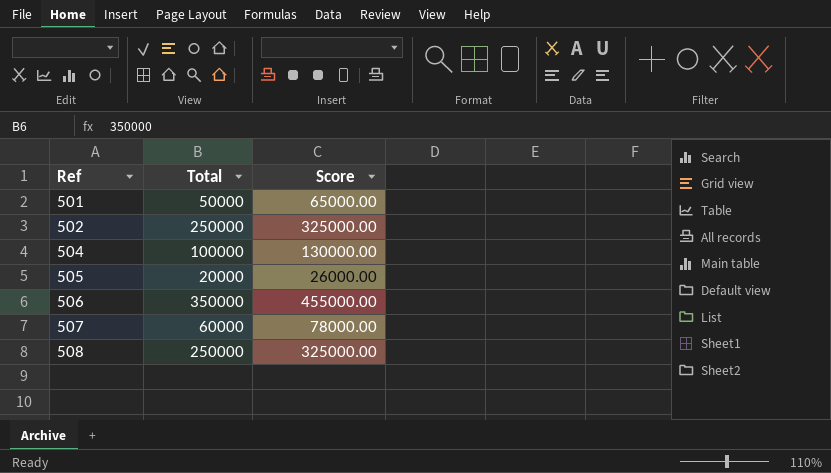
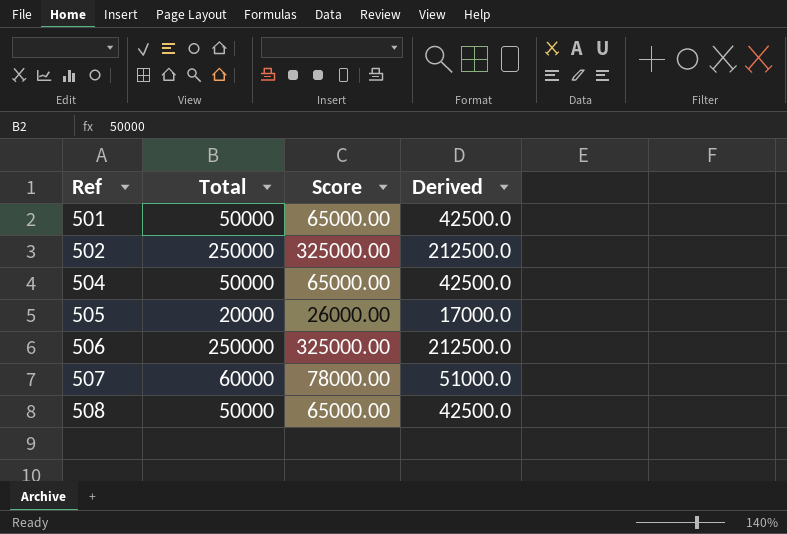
column Derived | formula: none -> [Total] * 0.85
504 | Total: 100000 -> 50000
504 | Score: 130000.00 -> 65000.00
506 | Total: 350000 -> 250000
506 | Score: 455000.00 -> 325000.00
508 | Total: 250000 -> 50000
508 | Score: 325000.00 -> 65000.00

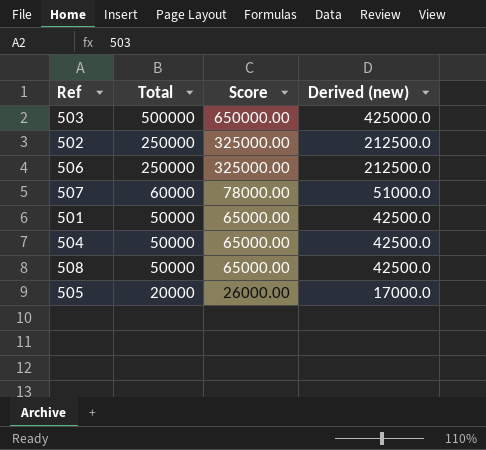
row order: Ref ascending -> Total descending
column name: Derived -> Derived (new)
row 503: none -> 500000 | 650000.00 | 425000.0

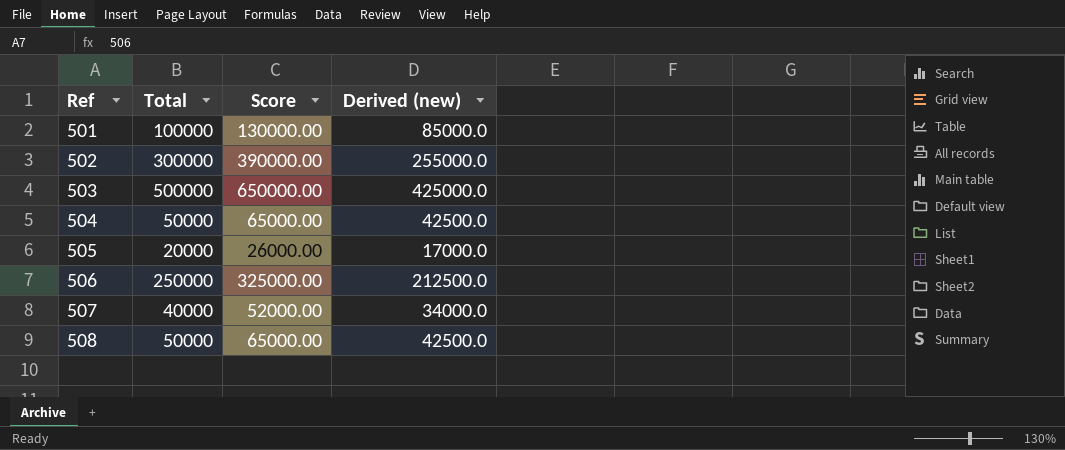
row order: Total descending -> Ref ascending
501 | Total: 50000 -> 100000
501 | Score: 65000.00 -> 130000.00
501 | Derived (new): 42500.0 -> 85000.0
502 | Total: 250000 -> 300000
502 | Score: 325000.00 -> 390000.00
502 | Derived (new): 212500.0 -> 255000.0
507 | Total: 60000 -> 40000
507 | Score: 78000.00 -> 52000.00
507 | Derived (new): 51000.0 -> 34000.0

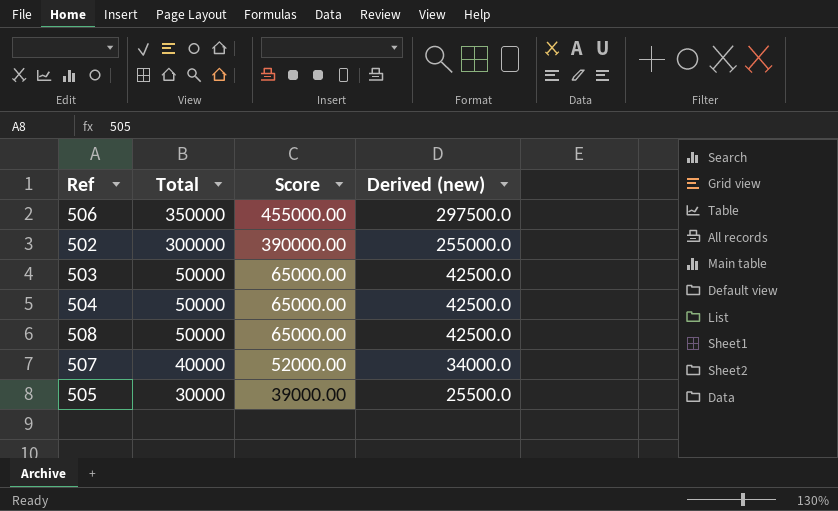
row order: Ref ascending -> Total descending
row 501: 100000 | 130000.00 | 85000.0 -> none
506 | Total: 250000 -> 350000
506 | Score: 325000.00 -> 455000.00
506 | Derived (new): 212500.0 -> 297500.0
503 | Total: 500000 -> 50000
503 | Score: 650000.00 -> 65000.00
503 | Derived (new): 425000.0 -> 42500.0
505 | Total: 20000 -> 30000
505 | Score: 26000.00 -> 39000.00
505 | Derived (new): 17000.0 -> 25500.0

